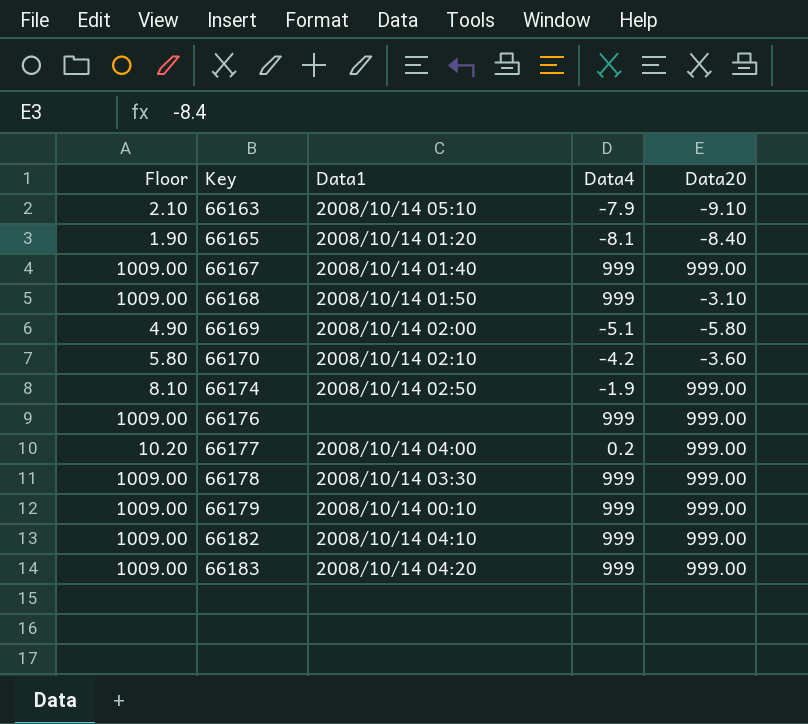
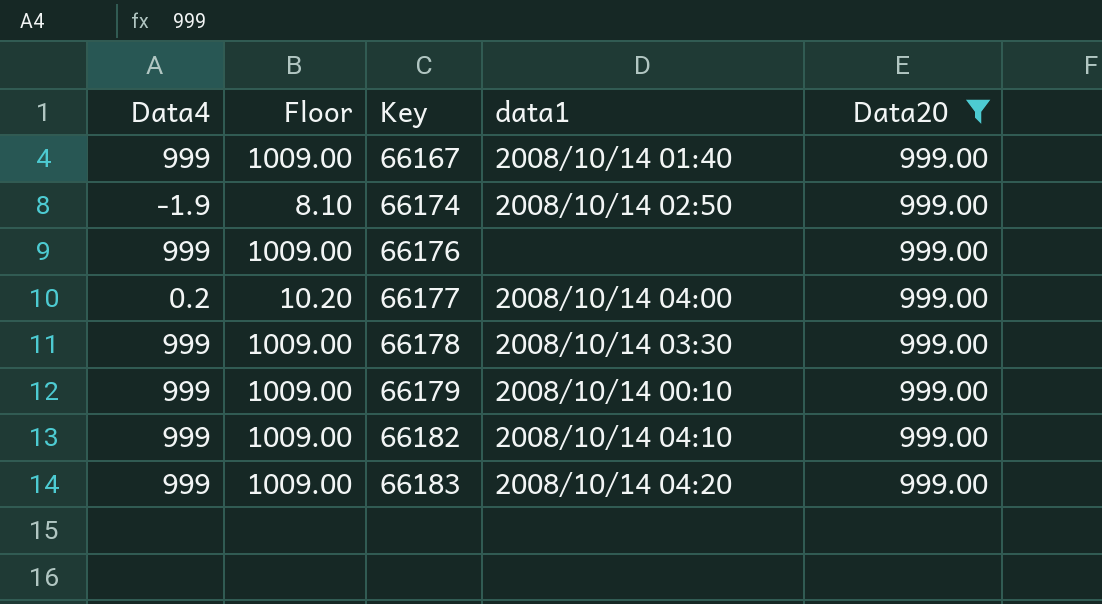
filter: none -> Data20 = 999.00
column Data4 | position: 4 -> 1
column name: Data1 -> data1

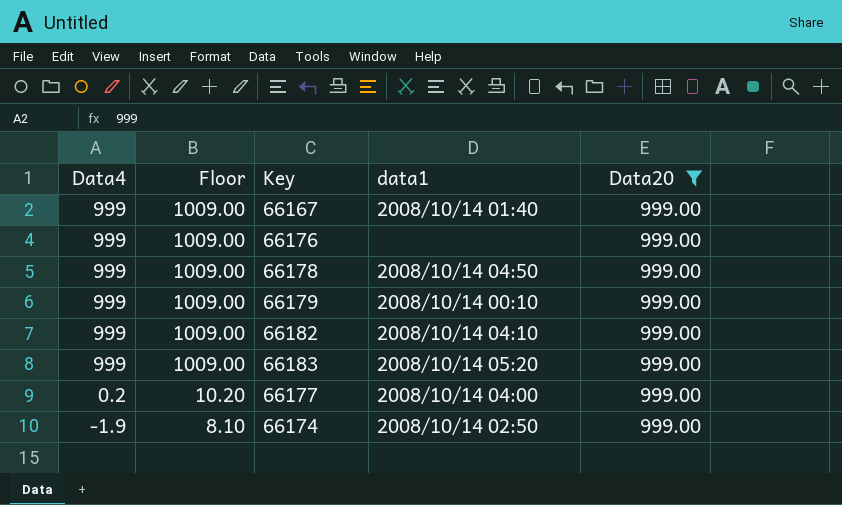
row order: Key ascending -> Data4 descending
66178 | data1: 2008/10/14 03:30 -> 2008/10/14 04:50
66183 | data1: 2008/10/14 04:20 -> 2008/10/14 05:20

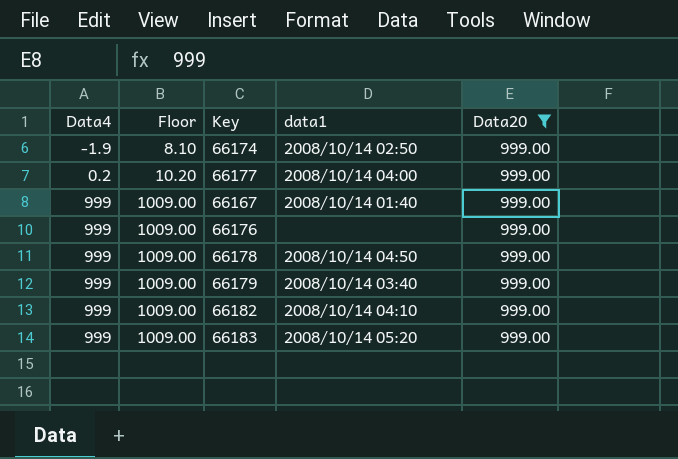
row order: Data4 descending -> Data4 ascending
66179 | data1: 2008/10/14 00:10 -> 2008/10/14 03:40

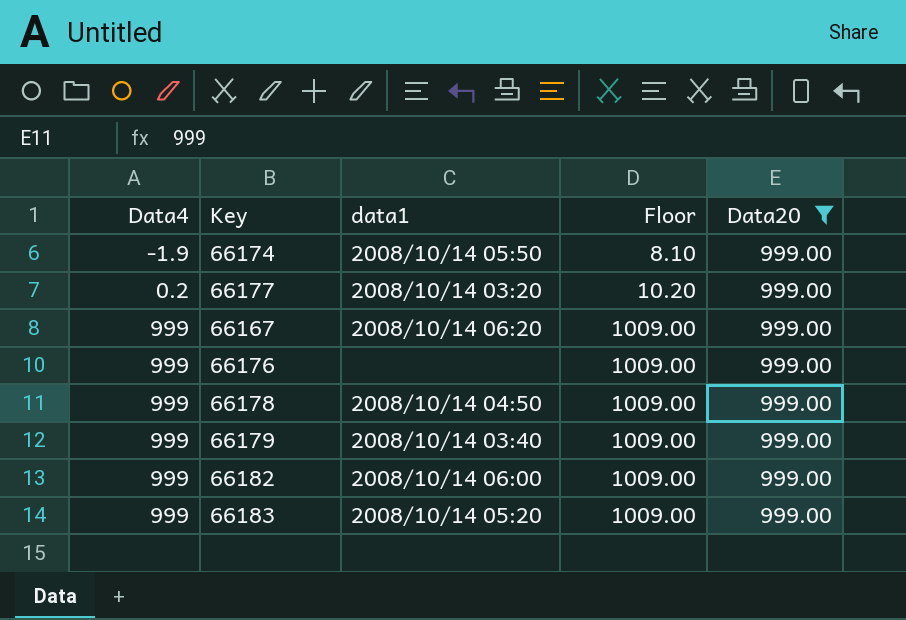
column Floor | position: 2 -> 4
66174 | data1: 2008/10/14 02:50 -> 2008/10/14 05:50
66177 | data1: 2008/10/14 04:00 -> 2008/10/14 03:20
66167 | data1: 2008/10/14 01:40 -> 2008/10/14 06:20
66182 | data1: 2008/10/14 04:10 -> 2008/10/14 06:00

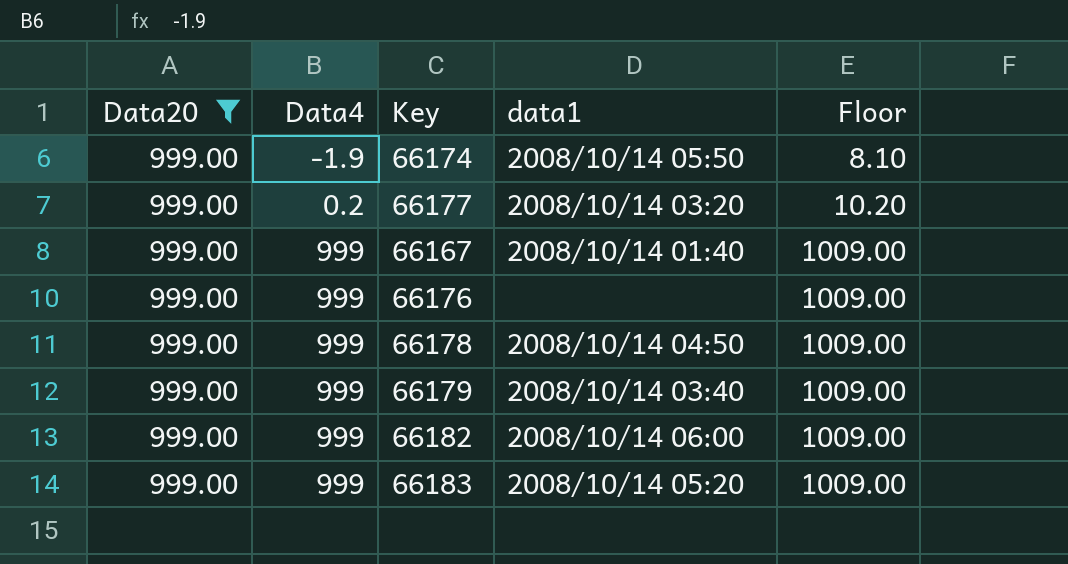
column Data20 | position: 5 -> 1
66167 | data1: 2008/10/14 06:20 -> 2008/10/14 01:40

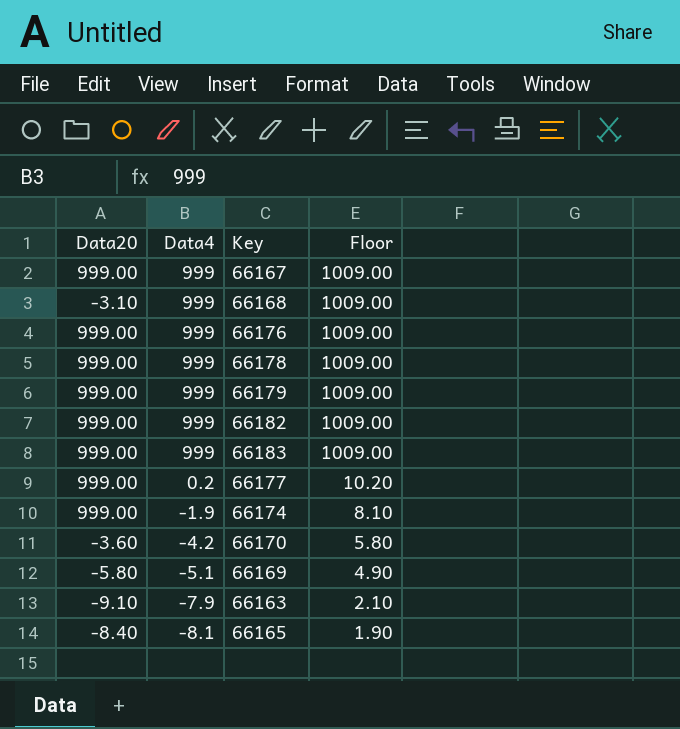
filter: Data20 = 999.00 -> none
row order: Data4 ascending -> Data4 descending
column data1 | position: 4 -> none

